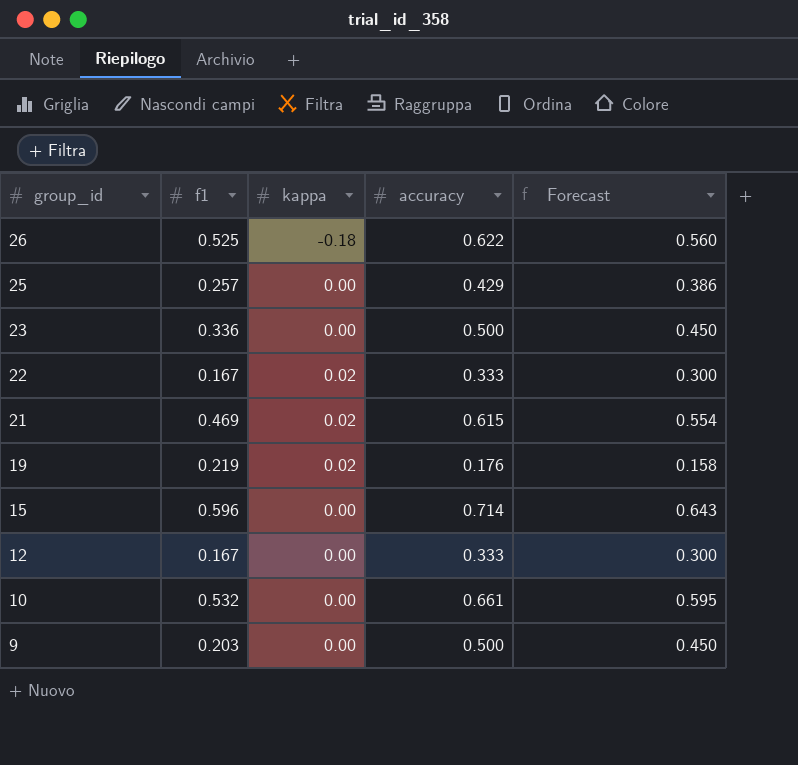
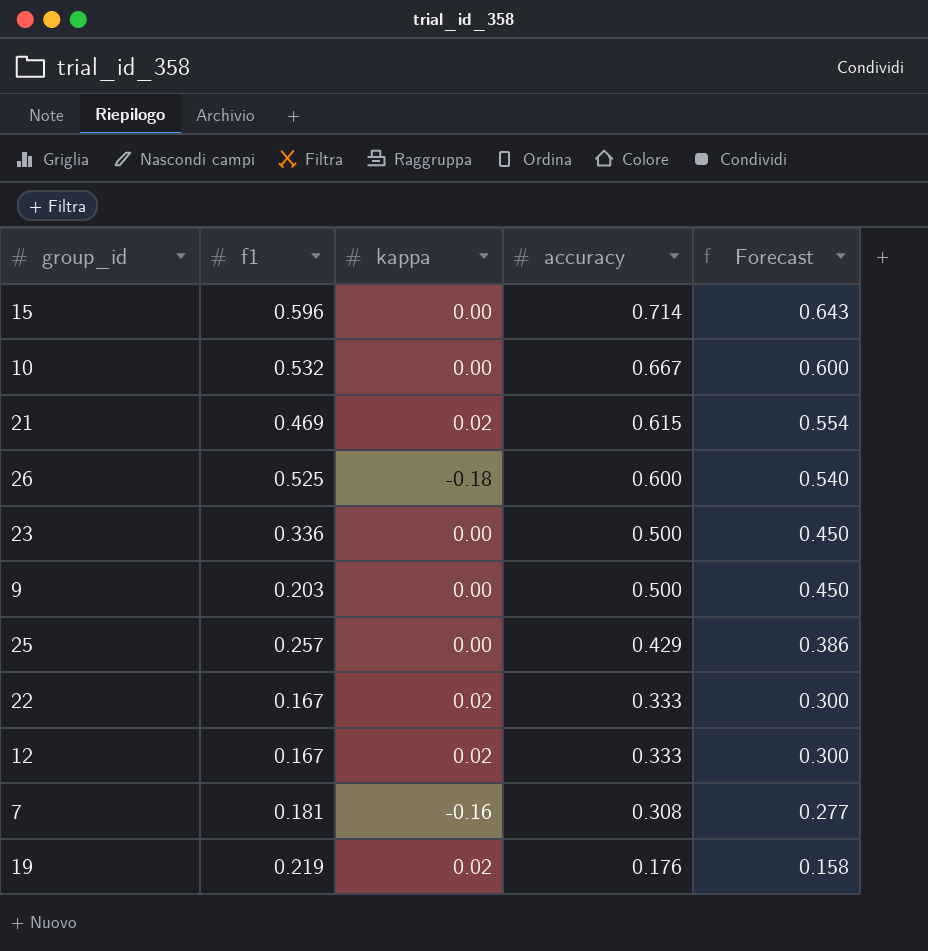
row order: group_id descending -> accuracy descending
10 | accuracy: 0.661 -> 0.667
10 | Forecast: 0.595 -> 0.600
26 | accuracy: 0.622 -> 0.600
26 | Forecast: 0.560 -> 0.540
12 | kappa: 0.00 -> 0.02
row 7: none -> 0.181 | -0.16 | 0.308 | 0.277

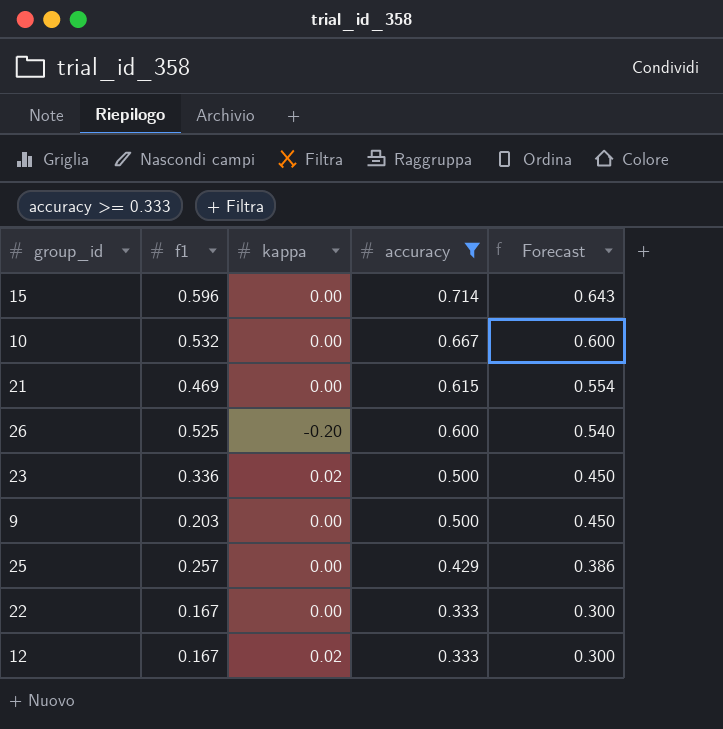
filter: none -> accuracy >= 0.333
21 | kappa: 0.02 -> 0.00
26 | kappa: -0.18 -> -0.20
23 | kappa: 0.00 -> 0.02
22 | kappa: 0.02 -> 0.00

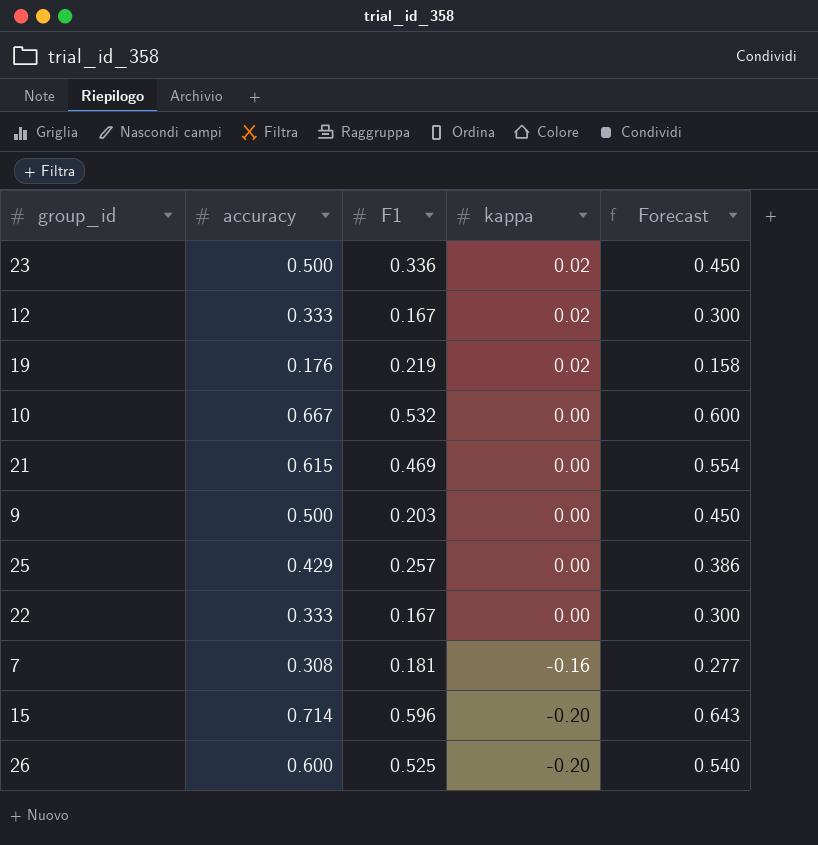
filter: accuracy >= 0.333 -> none
row order: accuracy descending -> kappa descending
column accuracy | position: 4 -> 2
column name: f1 -> F1
15 | kappa: 0.00 -> -0.20

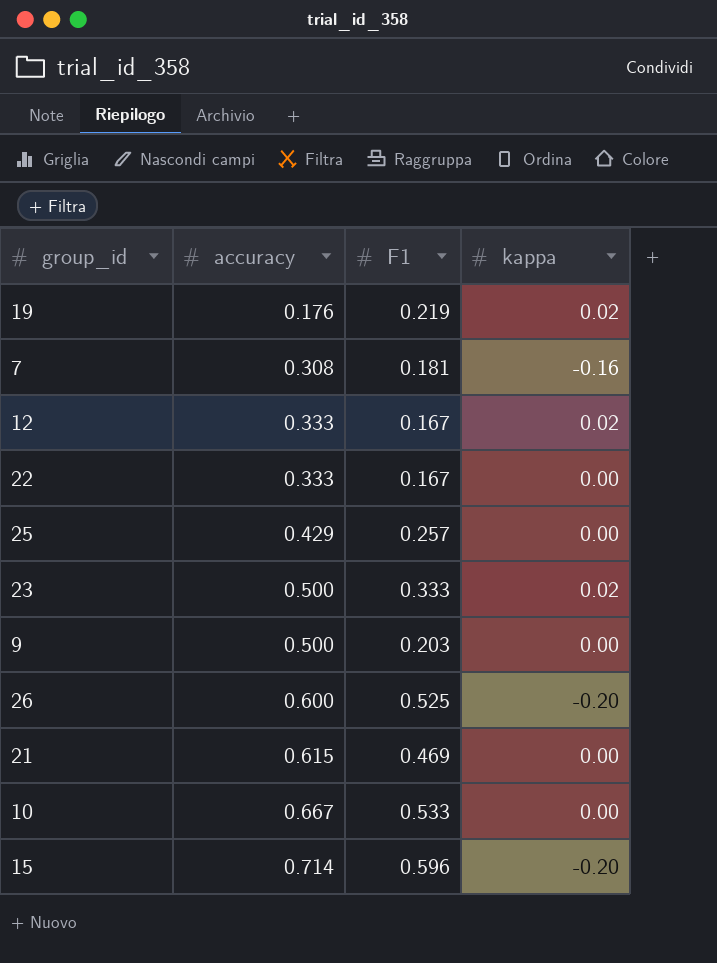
row order: kappa descending -> accuracy ascending
column Forecast | formula: [accuracy] * 0.9 -> none
23 | F1: 0.336 -> 0.333
10 | F1: 0.532 -> 0.533

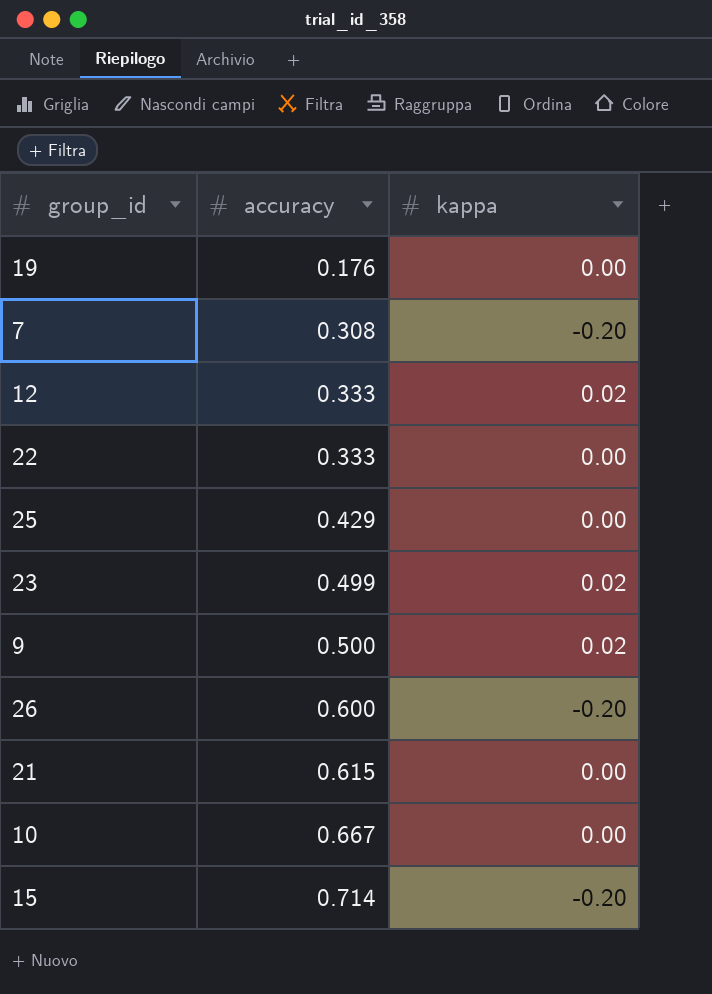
column F1 | position: 3 -> none
19 | kappa: 0.02 -> 0.00
7 | kappa: -0.16 -> -0.20
23 | accuracy: 0.500 -> 0.499
9 | kappa: 0.00 -> 0.02

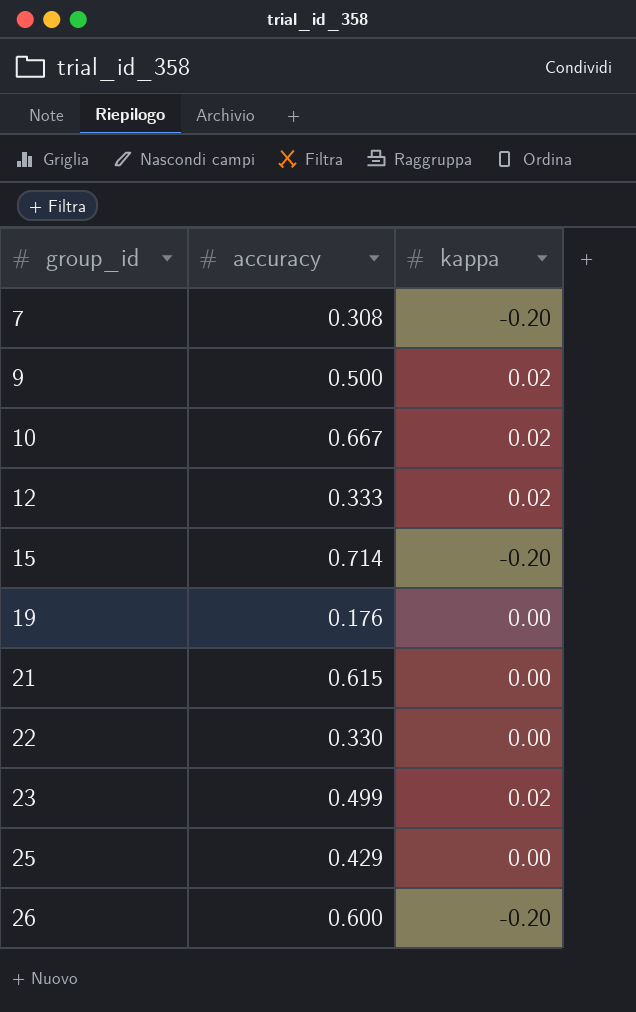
row order: accuracy ascending -> group_id ascending
10 | kappa: 0.00 -> 0.02
22 | accuracy: 0.333 -> 0.330

